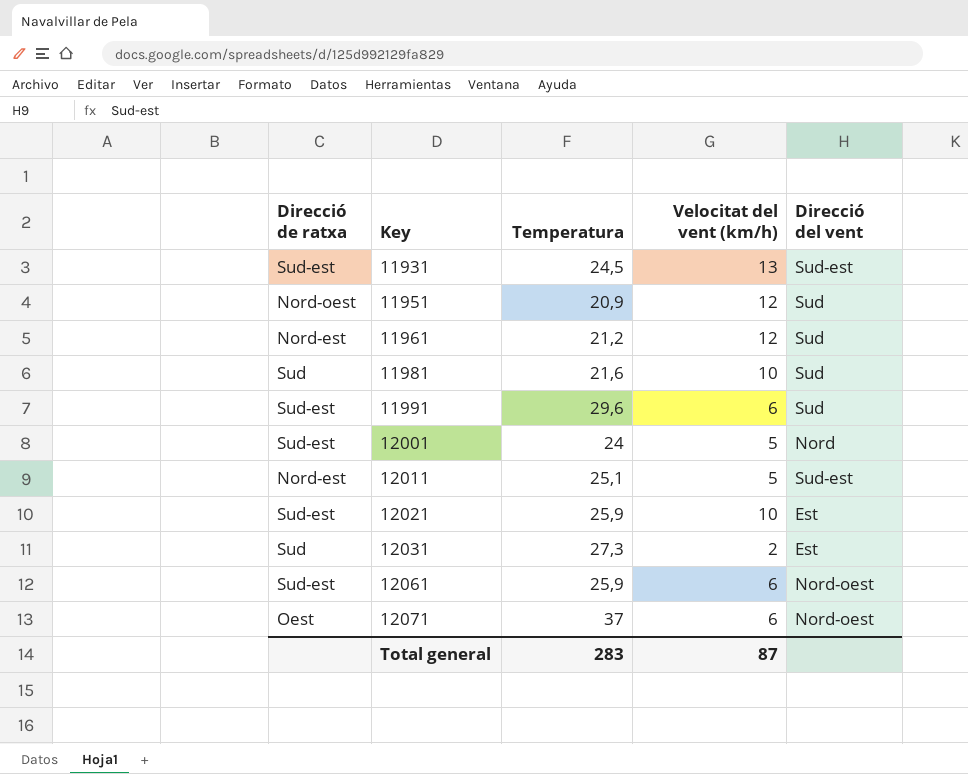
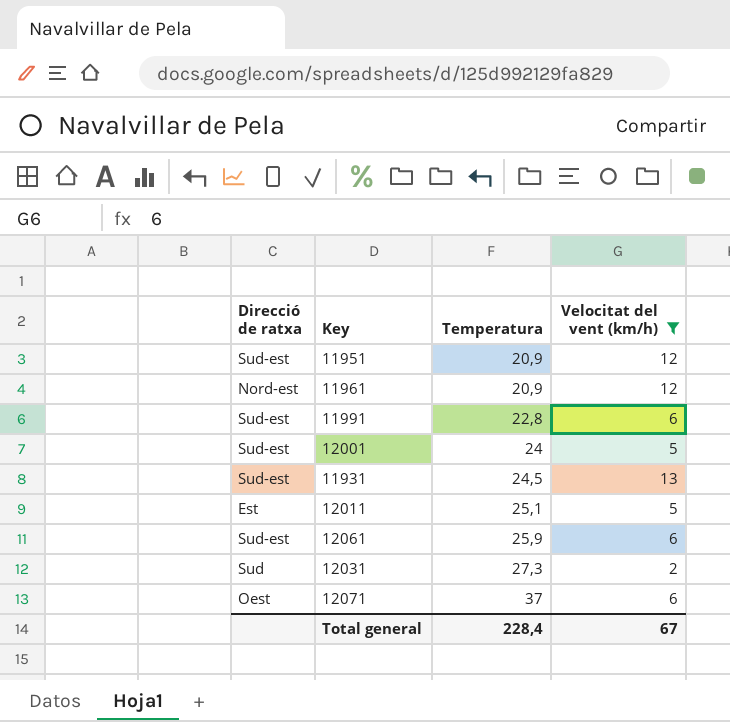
filter: none -> Velocitat del vent (km/h) != 10
row order: Key ascending -> Temperatura ascending
column Direcció del vent | position: 5 -> none
11951 | Direcció de ratxa: Nord-oest -> Sud-est
11961 | Temperatura: 21,2 -> 20,9
11991 | Temperatura: 29,6 -> 22,8
12011 | Direcció de ratxa: Nord-est -> Est
Total general | Temperatura: 283 -> 228,4
Total general | Velocitat del vent (km/h): 87 -> 67

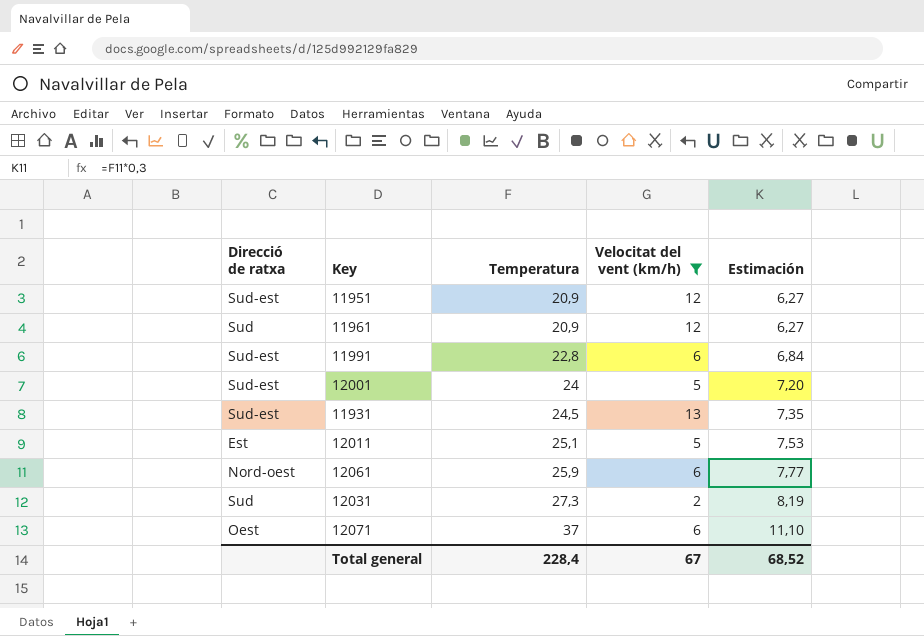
column Estimación | formula: none -> [Temperatura] * 0,3
11961 | Direcció de ratxa: Nord-est -> Sud
12061 | Direcció de ratxa: Sud-est -> Nord-oest

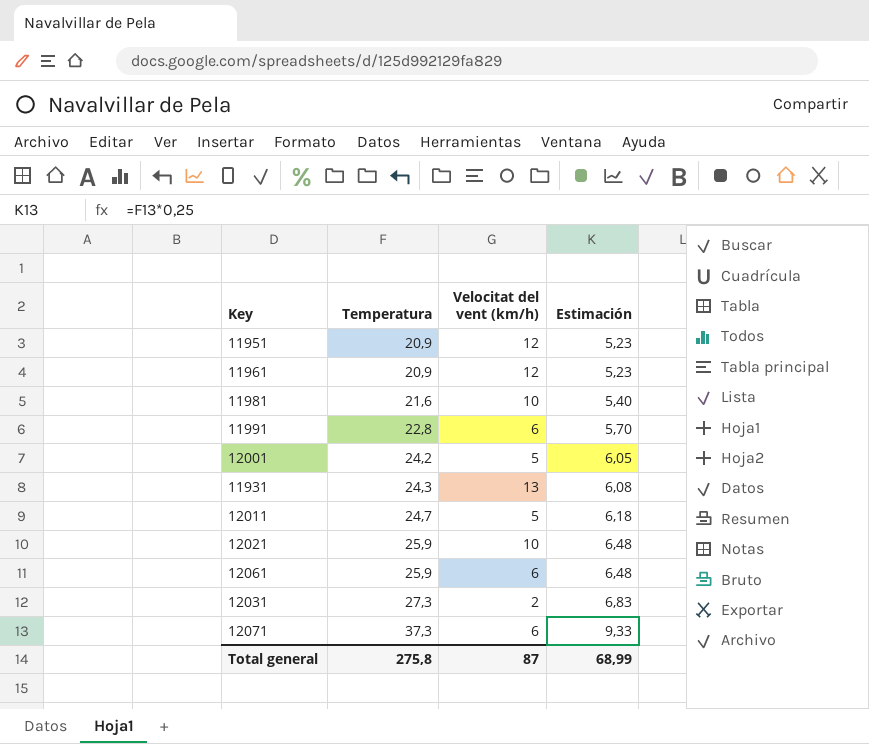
filter: Velocitat del vent (km/h) != 10 -> none
column Direcció de ratxa | position: 1 -> none
column Estimación | formula: [Temperatura] * 0,3 -> [Temperatura] * 0,25
12001 | Temperatura: 24 -> 24,2
11931 | Temperatura: 24,5 -> 24,3
12011 | Temperatura: 25,1 -> 24,7
12071 | Temperatura: 37 -> 37,3
Total general | Temperatura: 228,4 -> 275,8
Total general | Velocitat del vent (km/h): 67 -> 87
Total general | Estimación: 68,52 -> 68,99

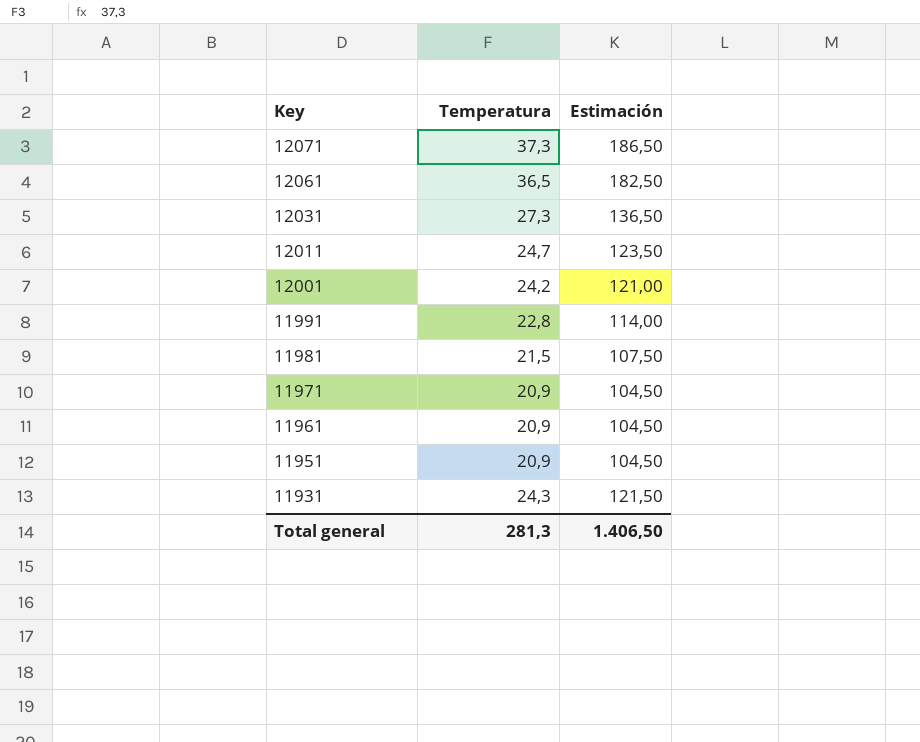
row order: Temperatura ascending -> Key descending
column Velocitat del vent (km/h) | position: 3 -> none
column Estimación | formula: [Temperatura] * 0,25 -> [Temperatura] * 5
row 12021: 25,9 | 10 | 6,48 -> none
12061 | Temperatura: 25,9 -> 36,5
11981 | Temperatura: 21,6 -> 21,5
row 11971: none -> 20,9 | 104,50
Total general | Temperatura: 275,8 -> 281,3
Total general | Estimación: 68,99 -> 1.406,50

